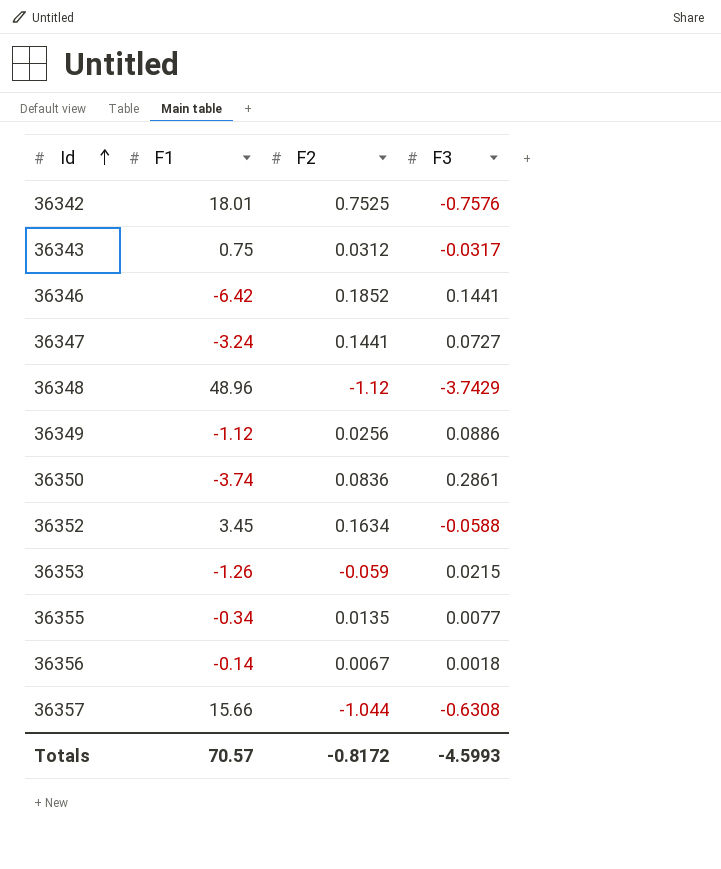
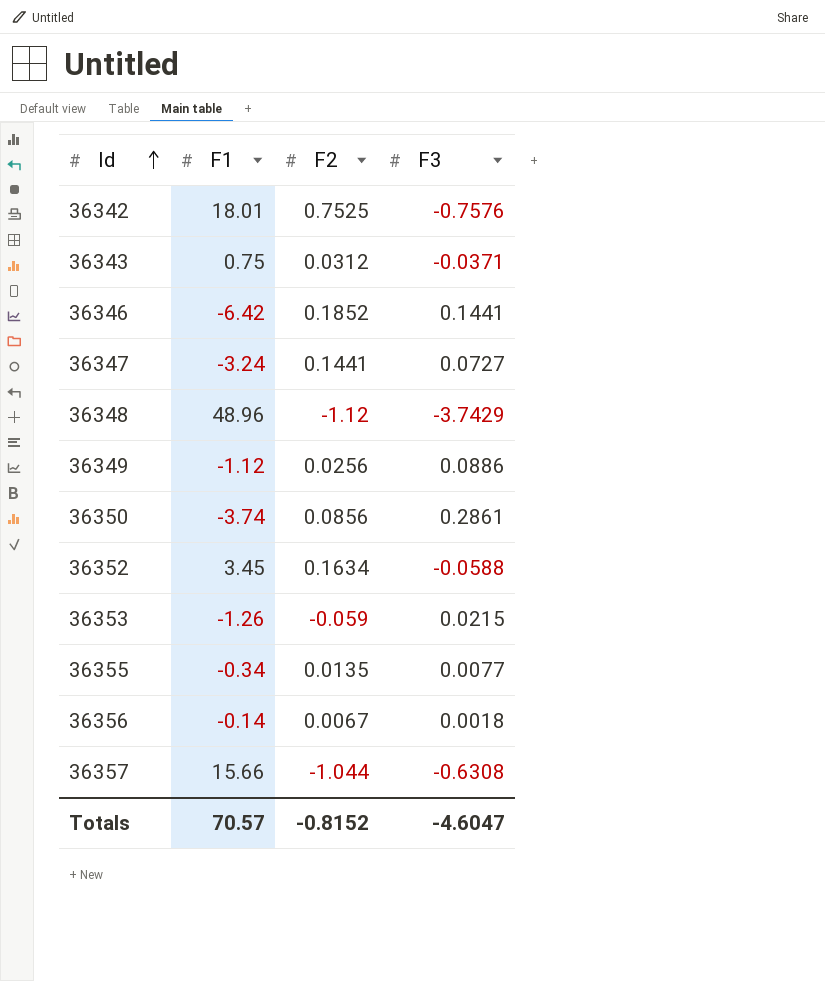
36343 | F3: -0.0317 -> -0.0371
36350 | F2: 0.0836 -> 0.0856
Totals | F2: -0.8172 -> -0.8152
Totals | F3: -4.5993 -> -4.6047

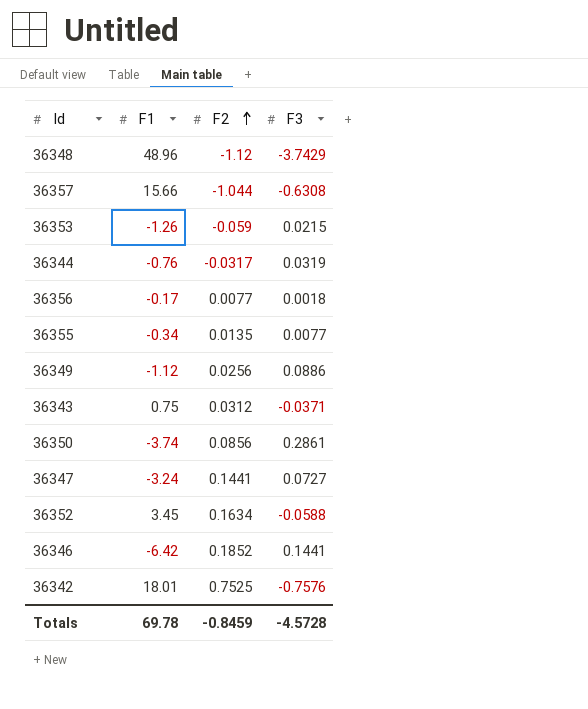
row order: Id ascending -> F2 ascending
row 36344: none -> -0.76 | -0.0317 | 0.0319
36356 | F1: -0.14 -> -0.17
36356 | F2: 0.0067 -> 0.0077
Totals | F1: 70.57 -> 69.78
Totals | F2: -0.8152 -> -0.8459
Totals | F3: -4.6047 -> -4.5728

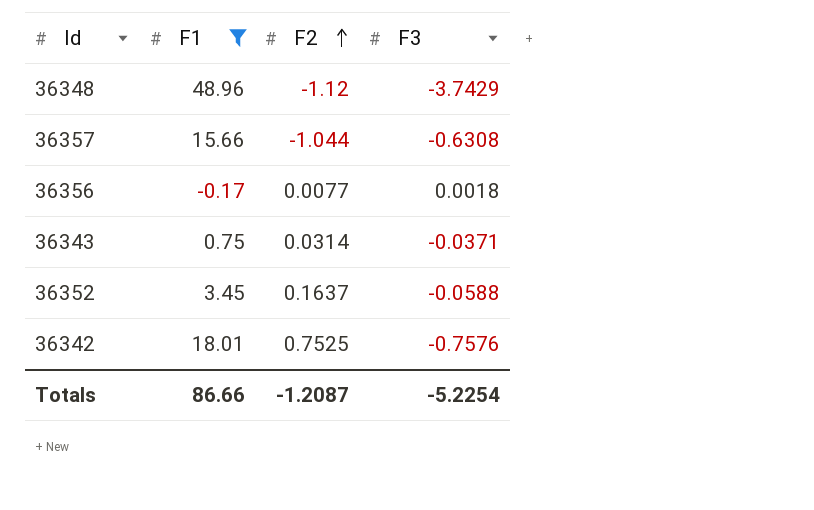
filter: none -> F1 >= -0.17
36343 | F2: 0.0312 -> 0.0314
36352 | F2: 0.1634 -> 0.1637
Totals | F1: 69.78 -> 86.66
Totals | F2: -0.8459 -> -1.2087
Totals | F3: -4.5728 -> -5.2254

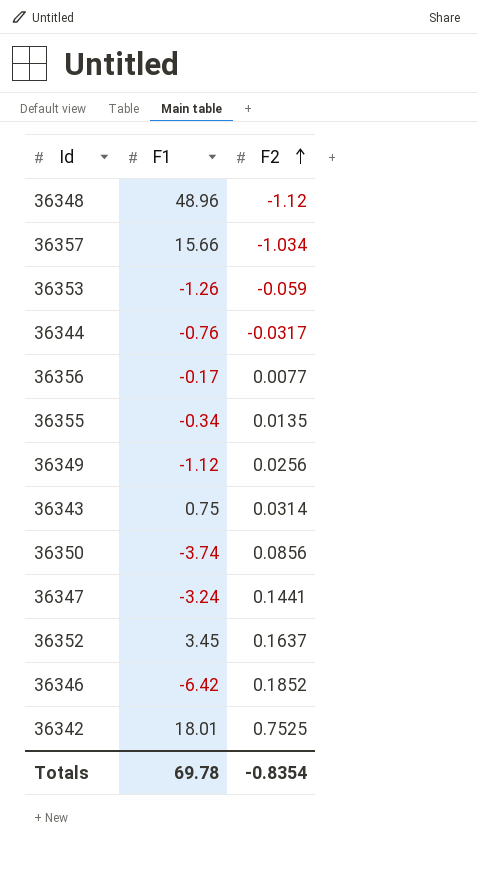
filter: F1 >= -0.17 -> none
column F3 | position: 4 -> none
36357 | F2: -1.044 -> -1.034
Totals | F1: 86.66 -> 69.78
Totals | F2: -1.2087 -> -0.8354

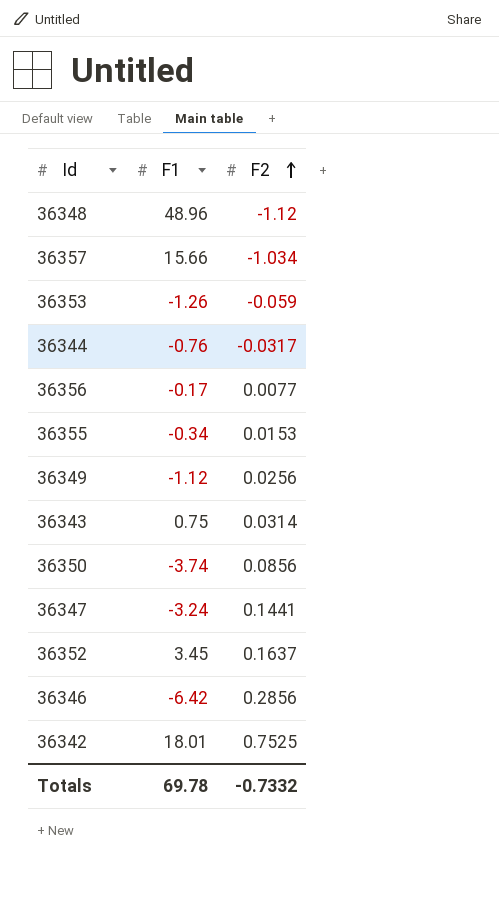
36355 | F2: 0.0135 -> 0.0153
36346 | F2: 0.1852 -> 0.2856
Totals | F2: -0.8354 -> -0.7332

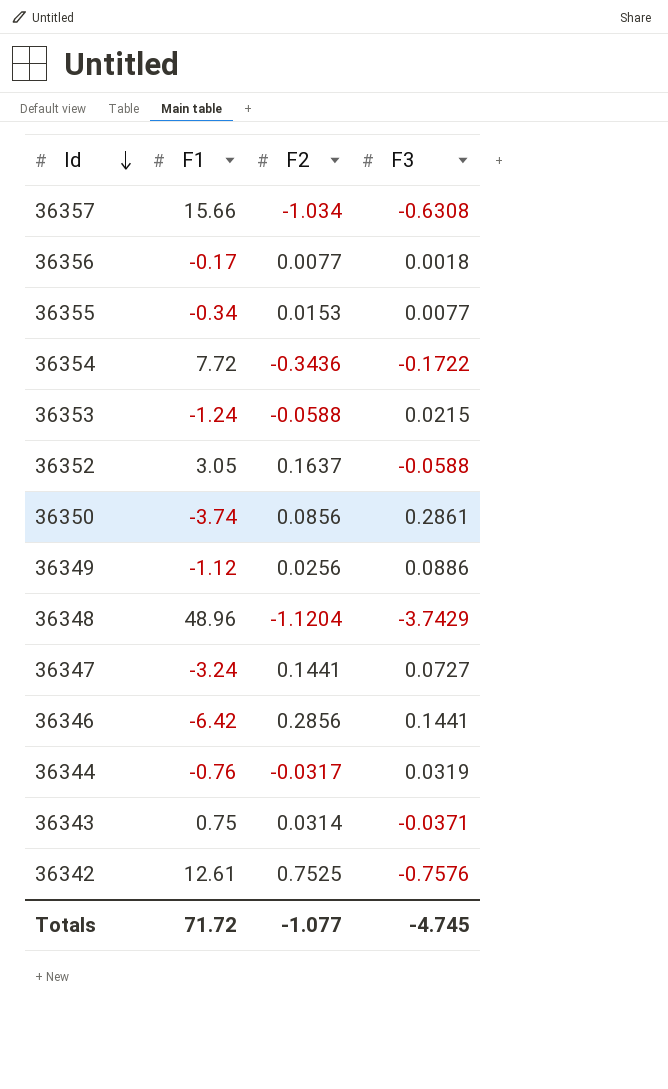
row order: F2 ascending -> Id descending
column F3 | position: none -> 4
row 36354: none -> 7.72 | -0.3436 | -0.1722
36353 | F1: -1.26 -> -1.24
36353 | F2: -0.059 -> -0.0588
36352 | F1: 3.45 -> 3.05
36348 | F2: -1.12 -> -1.1204
36342 | F1: 18.01 -> 12.61
Totals | F1: 69.78 -> 71.72
Totals | F2: -0.7332 -> -1.077

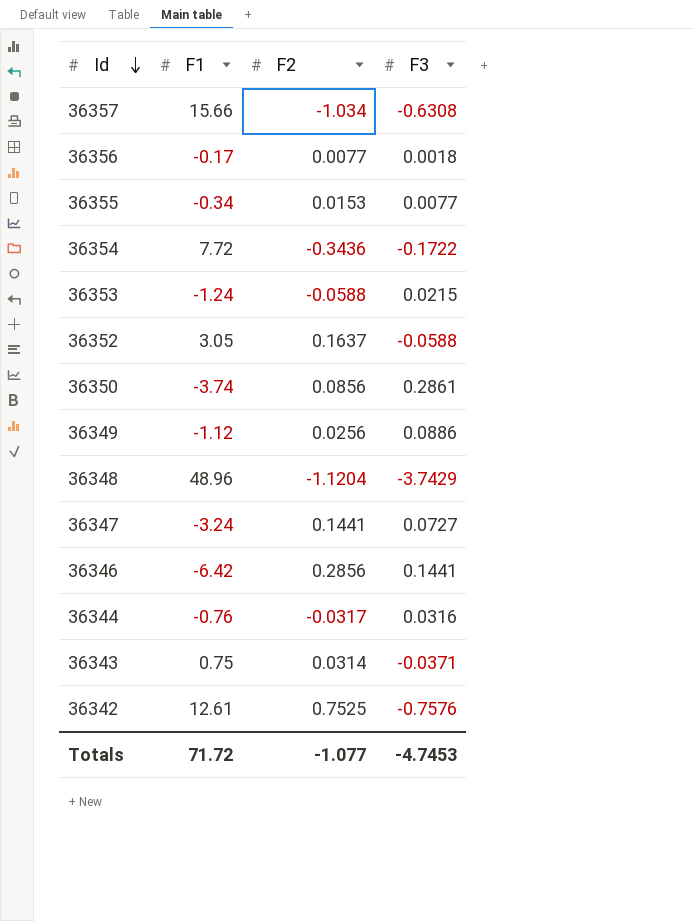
36344 | F3: 0.0319 -> 0.0316
Totals | F3: -4.745 -> -4.7453

